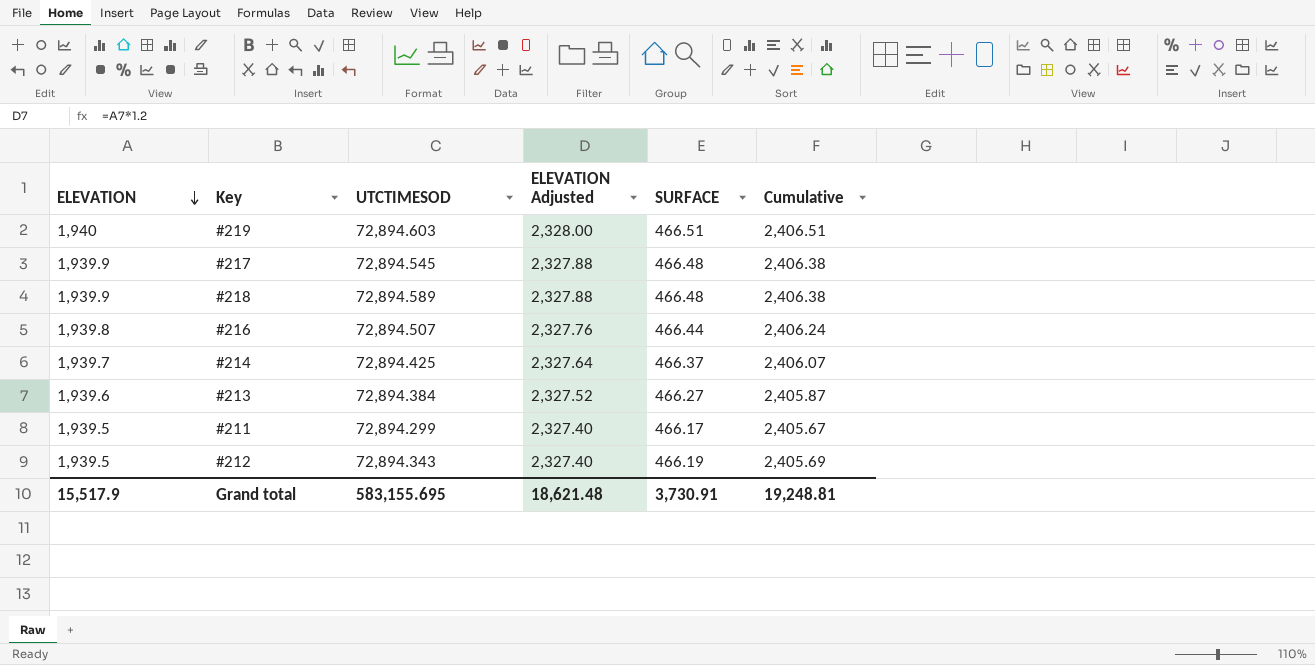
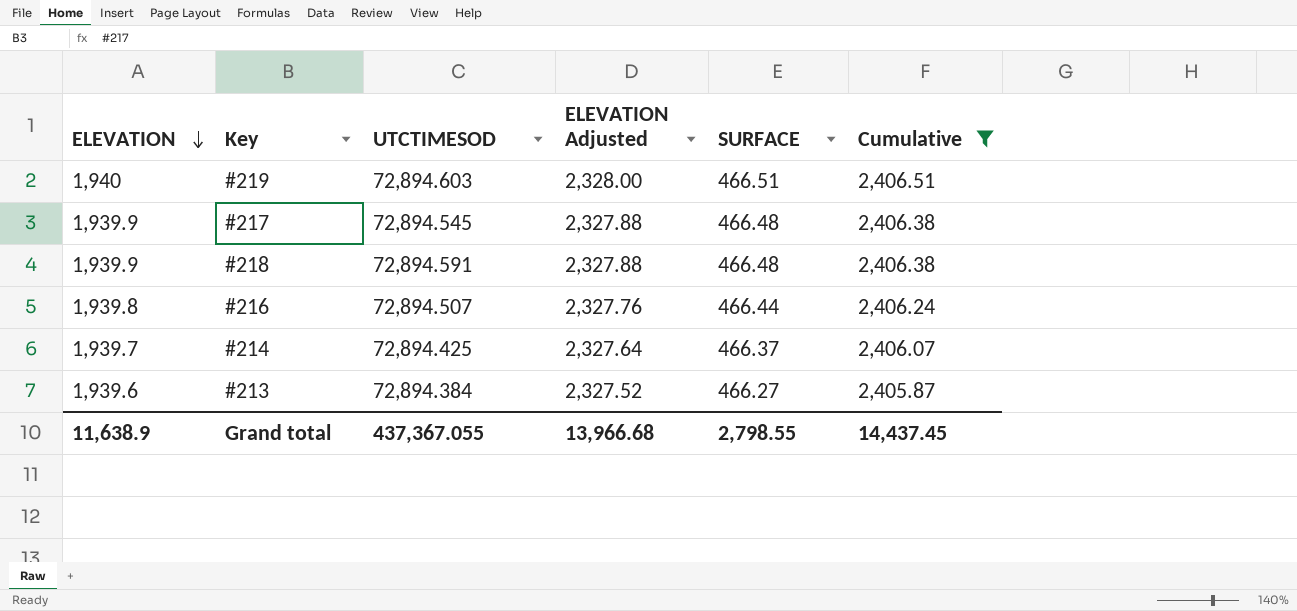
filter: none -> Cumulative >= 2,405.87
#218 | UTCTIMESOD: 72,894.589 -> 72,894.591
Grand total | ELEVATION: 15,517.9 -> 11,638.9
Grand total | UTCTIMESOD: 583,155.695 -> 437,367.055
Grand total | ELEVATION Adjusted: 18,621.48 -> 13,966.68
Grand total | SURFACE: 3,730.91 -> 2,798.55
Grand total | Cumulative: 19,248.81 -> 14,437.45

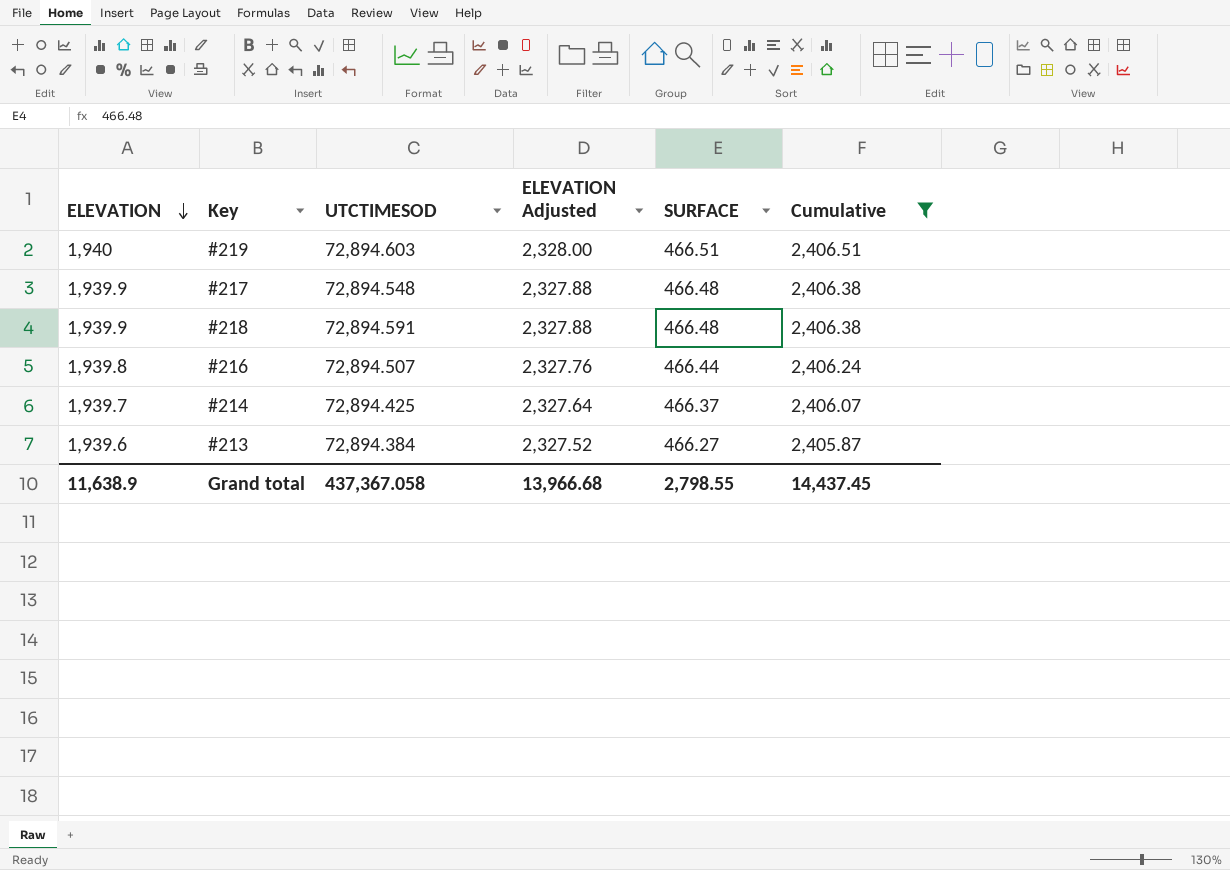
#217 | UTCTIMESOD: 72,894.545 -> 72,894.548
Grand total | UTCTIMESOD: 437,367.055 -> 437,367.058

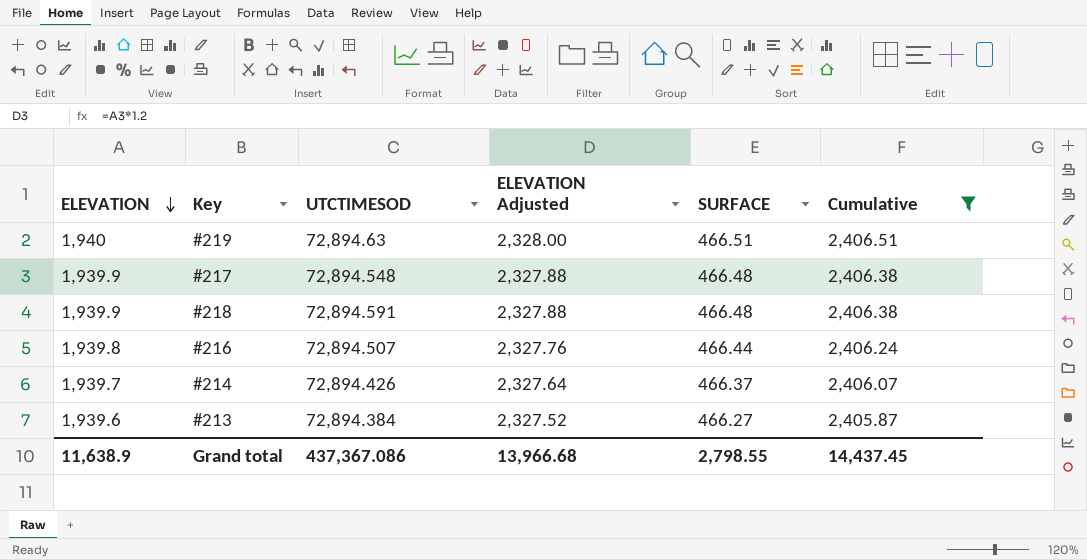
#219 | UTCTIMESOD: 72,894.603 -> 72,894.63
#214 | UTCTIMESOD: 72,894.425 -> 72,894.426
Grand total | UTCTIMESOD: 437,367.058 -> 437,367.086

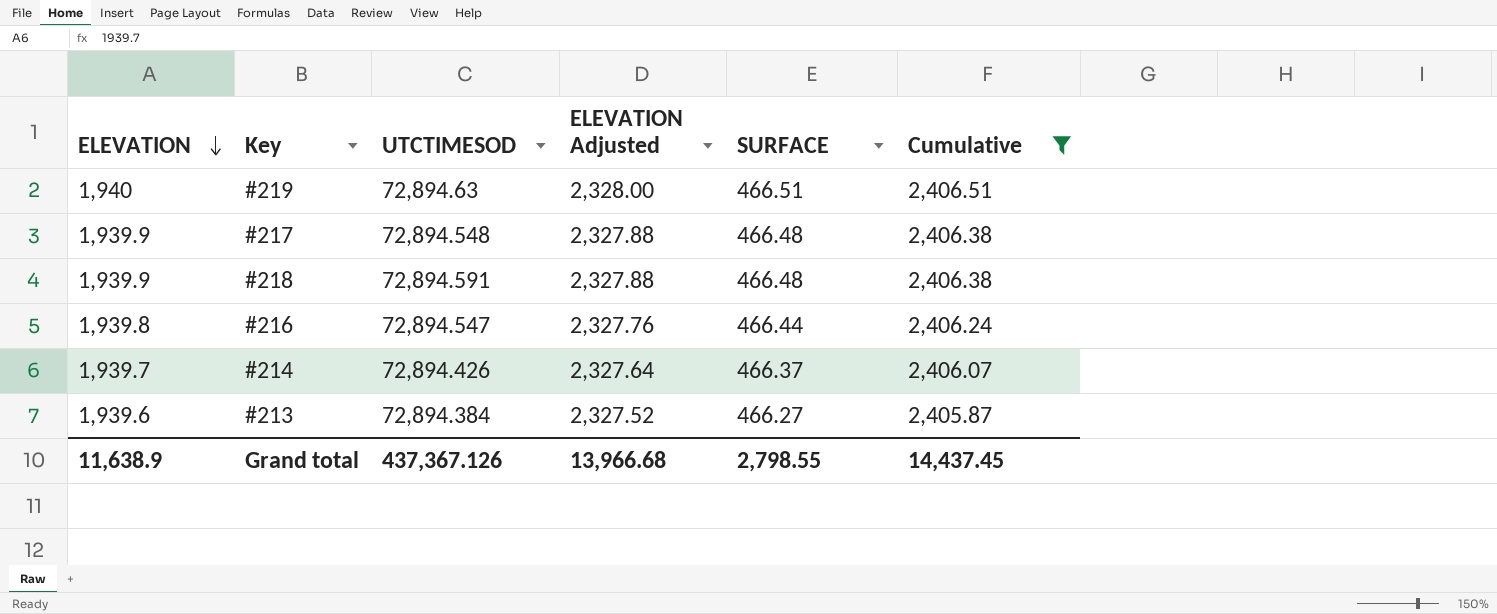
#216 | UTCTIMESOD: 72,894.507 -> 72,894.547
Grand total | UTCTIMESOD: 437,367.086 -> 437,367.126

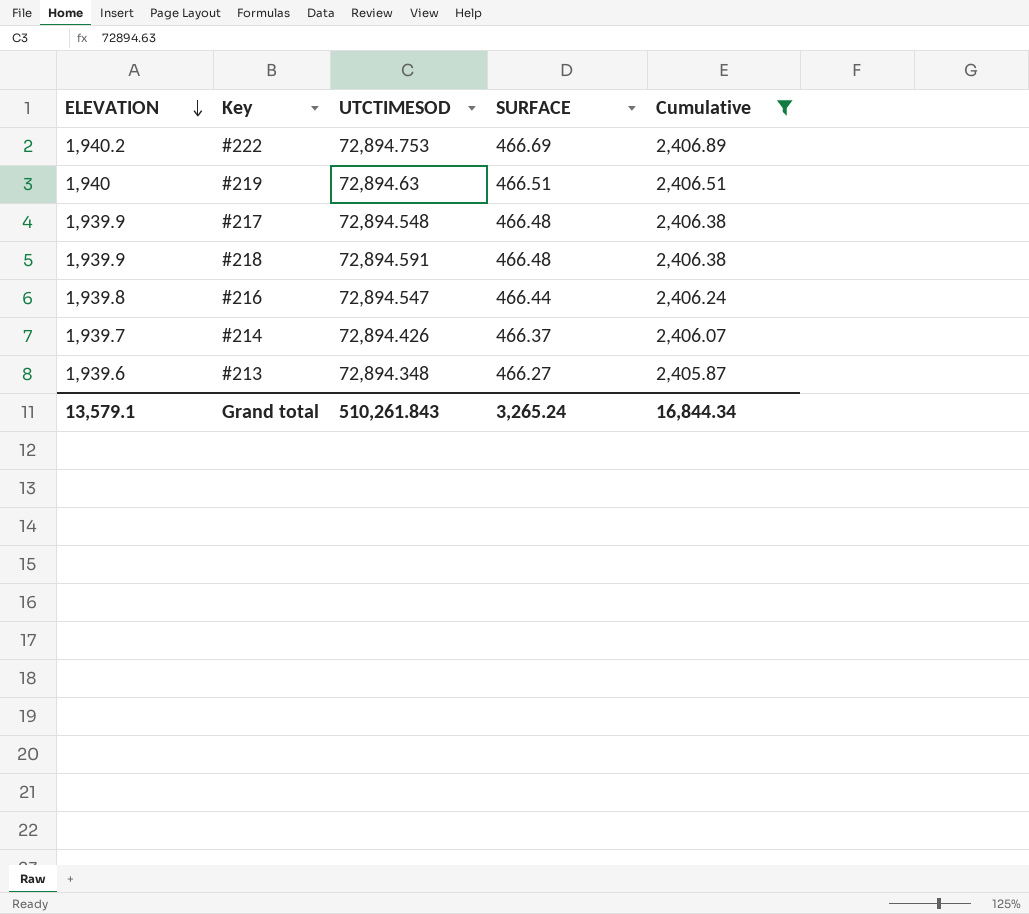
column ELEVATION Adjusted | formula: [ELEVATION] * 1.2 -> none
row #222: none -> 1,940.2 | 72,894.753 | 466.69 | 2,406.89
#213 | UTCTIMESOD: 72,894.384 -> 72,894.348
Grand total | ELEVATION: 11,638.9 -> 13,579.1
Grand total | UTCTIMESOD: 437,367.126 -> 510,261.843
Grand total | SURFACE: 2,798.55 -> 3,265.24
Grand total | Cumulative: 14,437.45 -> 16,844.34

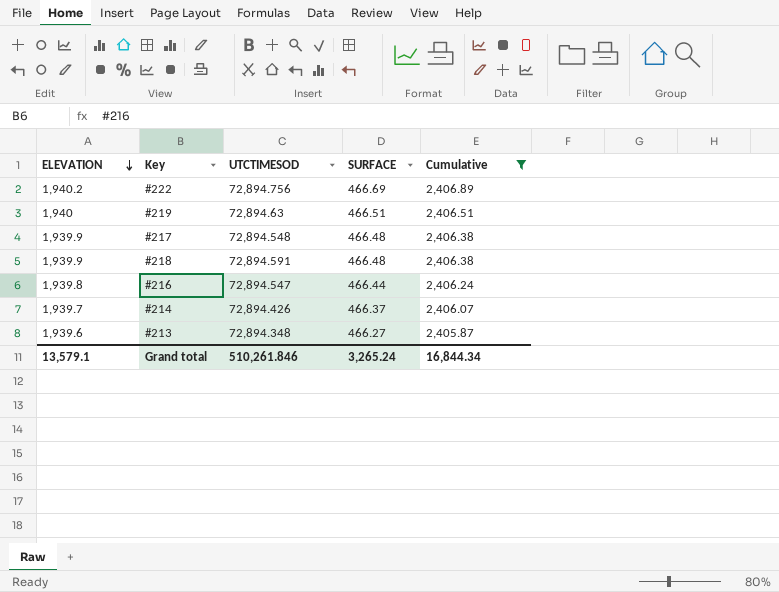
#222 | UTCTIMESOD: 72,894.753 -> 72,894.756
Grand total | UTCTIMESOD: 510,261.843 -> 510,261.846

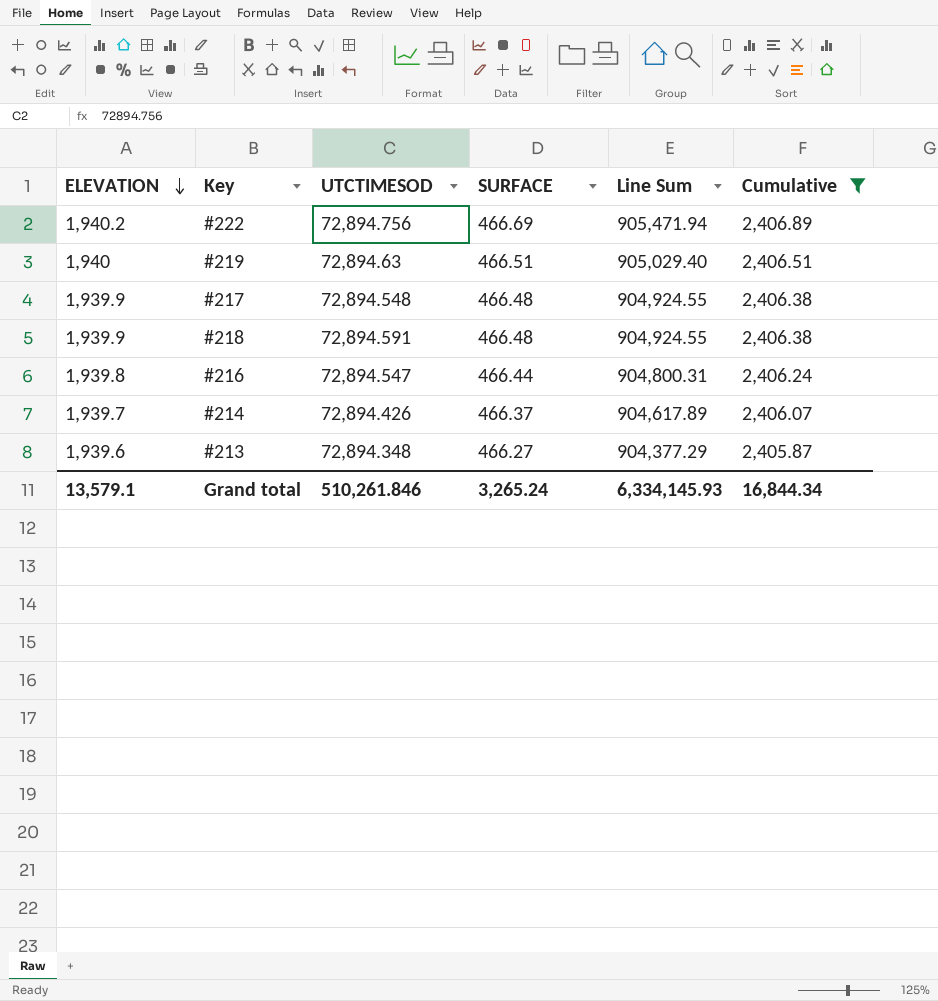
column Line Sum | formula: none -> [ELEVATION] * [SURFACE]

